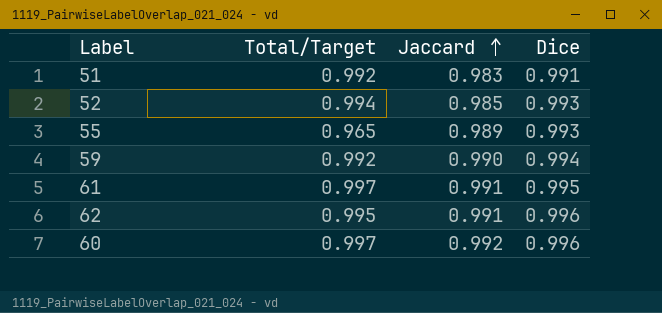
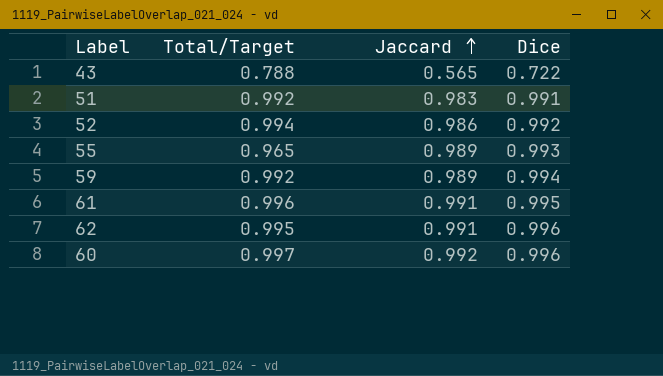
row 43: none -> 0.788 | 0.565 | 0.722
52 | Jaccard: 0.985 -> 0.986
52 | Dice: 0.993 -> 0.992
59 | Jaccard: 0.990 -> 0.989
61 | Total/Target: 0.997 -> 0.996

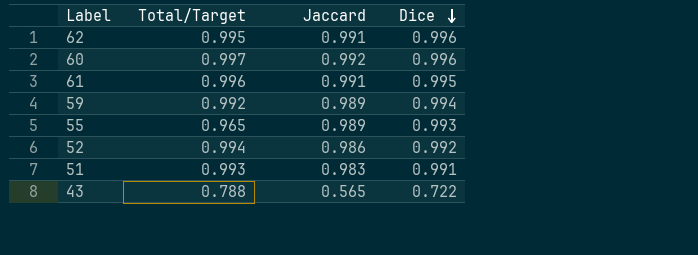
row order: Jaccard ascending -> Dice descending
51 | Total/Target: 0.992 -> 0.993

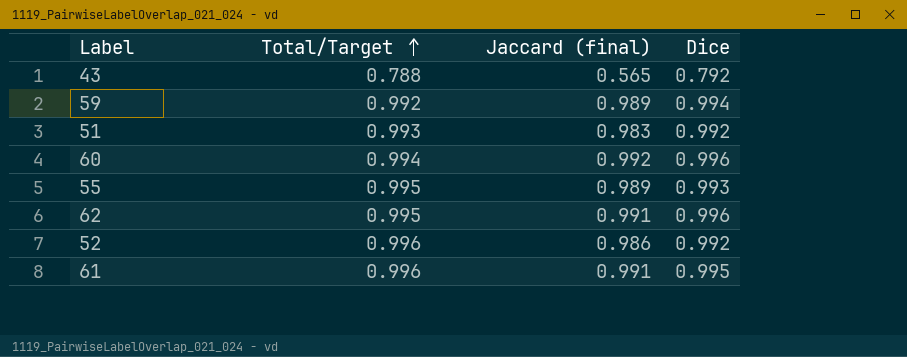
row order: Dice descending -> Total/Target ascending
column name: Jaccard -> Jaccard (final)
43 | Dice: 0.722 -> 0.792
51 | Dice: 0.991 -> 0.992
60 | Total/Target: 0.997 -> 0.994
55 | Total/Target: 0.965 -> 0.995
52 | Total/Target: 0.994 -> 0.996

